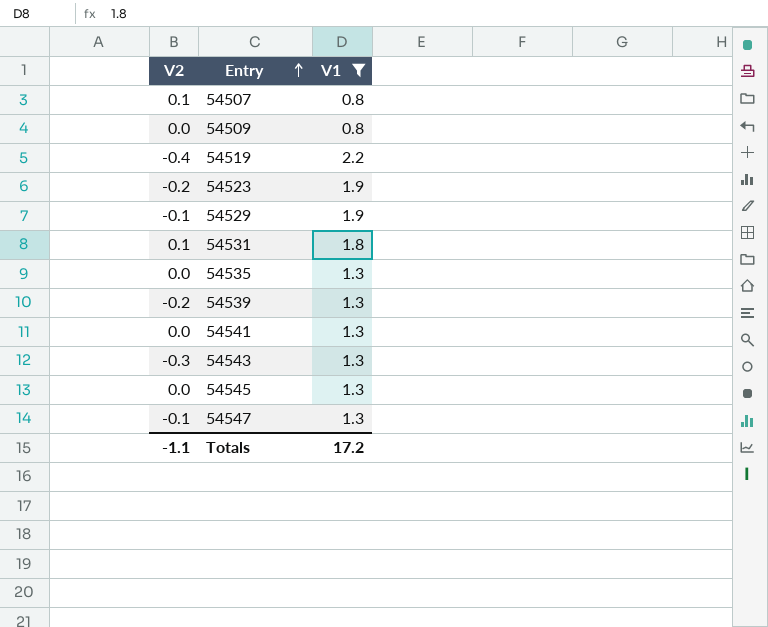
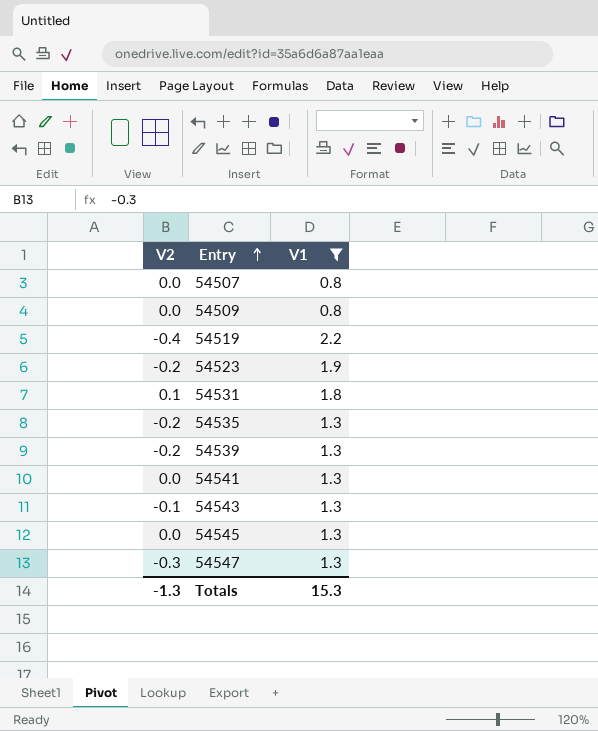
row 54529: -0.1 | 1.9 -> none
54507 | V2: 0.1 -> 0.0
54535 | V2: 0.0 -> -0.2
54543 | V2: -0.3 -> -0.1
54547 | V2: -0.1 -> -0.3
Totals | V2: -1.1 -> -1.3
Totals | V1: 17.2 -> 15.3

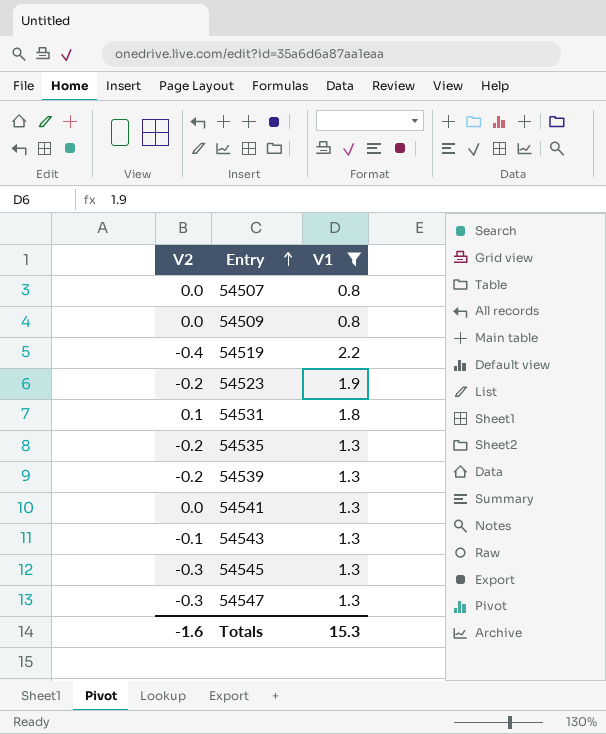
54545 | V2: 0.0 -> -0.3
Totals | V2: -1.3 -> -1.6

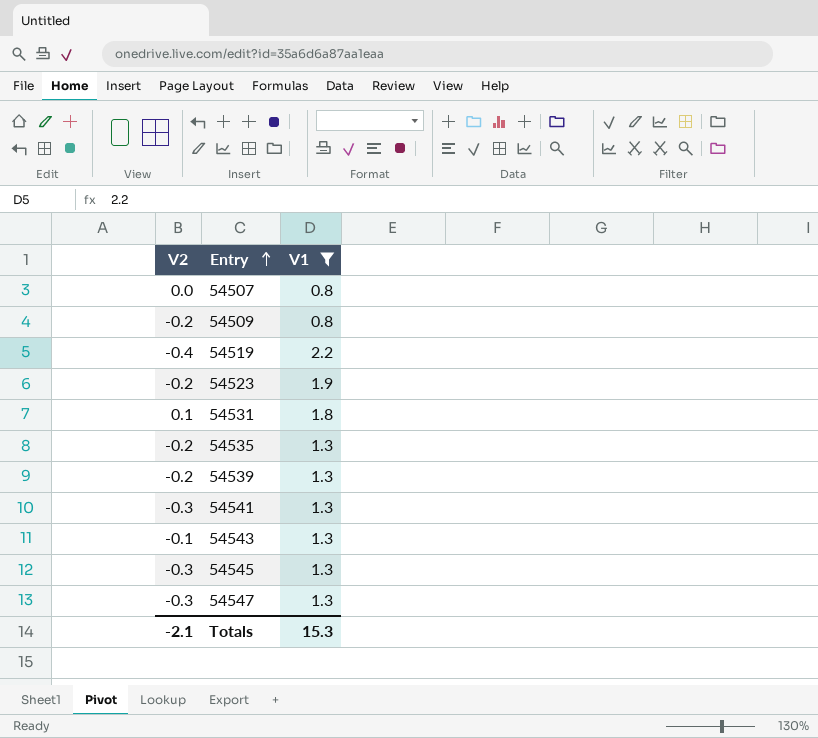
54509 | V2: 0.0 -> -0.2
54541 | V2: 0.0 -> -0.3
Totals | V2: -1.6 -> -2.1

